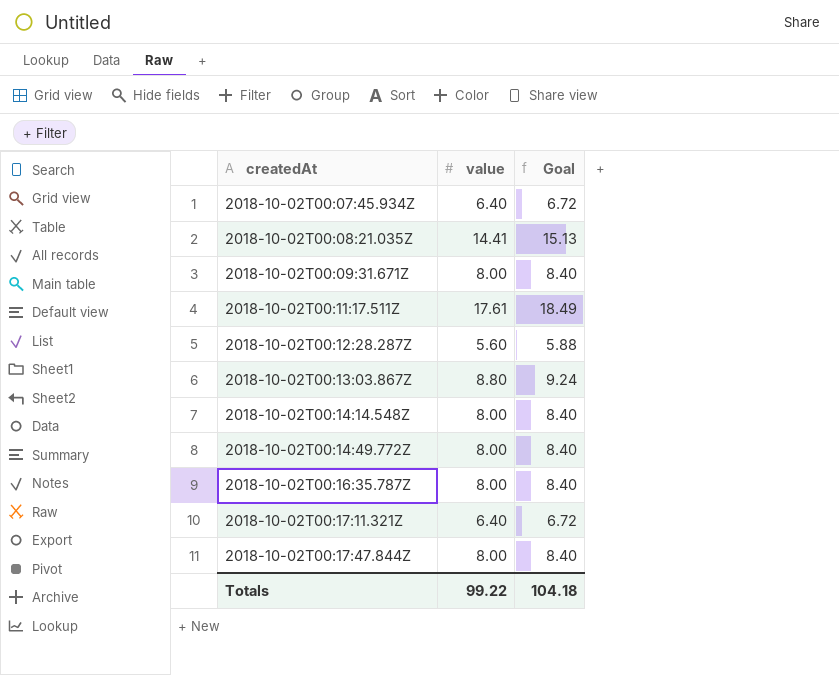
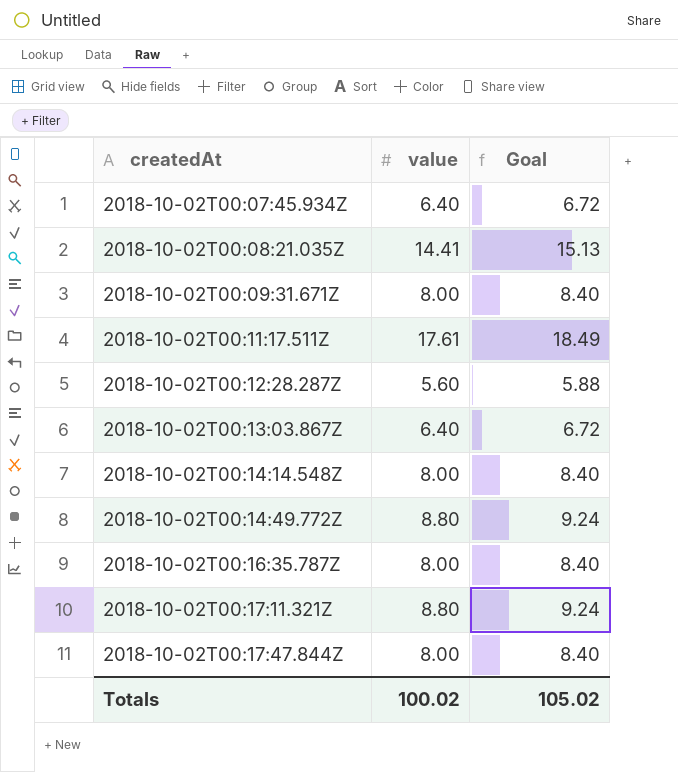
2018-10-02T00:13:03.867Z | value: 8.80 -> 6.40
2018-10-02T00:13:03.867Z | Goal: 9.24 -> 6.72
2018-10-02T00:14:49.772Z | value: 8.00 -> 8.80
2018-10-02T00:14:49.772Z | Goal: 8.40 -> 9.24
2018-10-02T00:17:11.321Z | value: 6.40 -> 8.80
2018-10-02T00:17:11.321Z | Goal: 6.72 -> 9.24
Totals | value: 99.22 -> 100.02
Totals | Goal: 104.18 -> 105.02

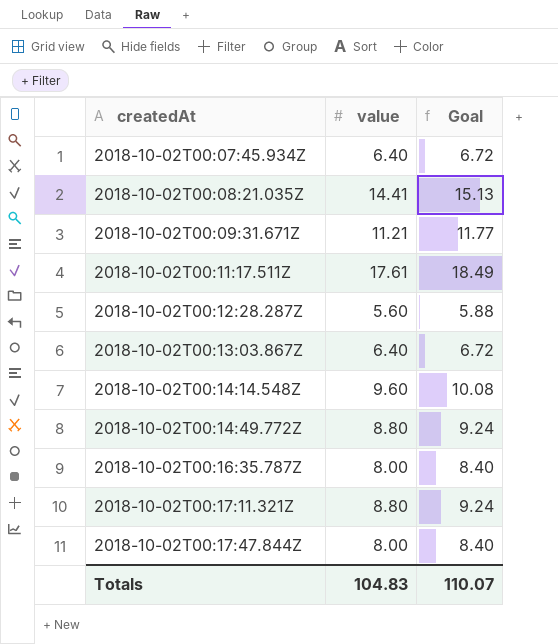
2018-10-02T00:09:31.671Z | value: 8.00 -> 11.21
2018-10-02T00:09:31.671Z | Goal: 8.40 -> 11.77
2018-10-02T00:14:14.548Z | value: 8.00 -> 9.60
2018-10-02T00:14:14.548Z | Goal: 8.40 -> 10.08
Totals | value: 100.02 -> 104.83
Totals | Goal: 105.02 -> 110.07

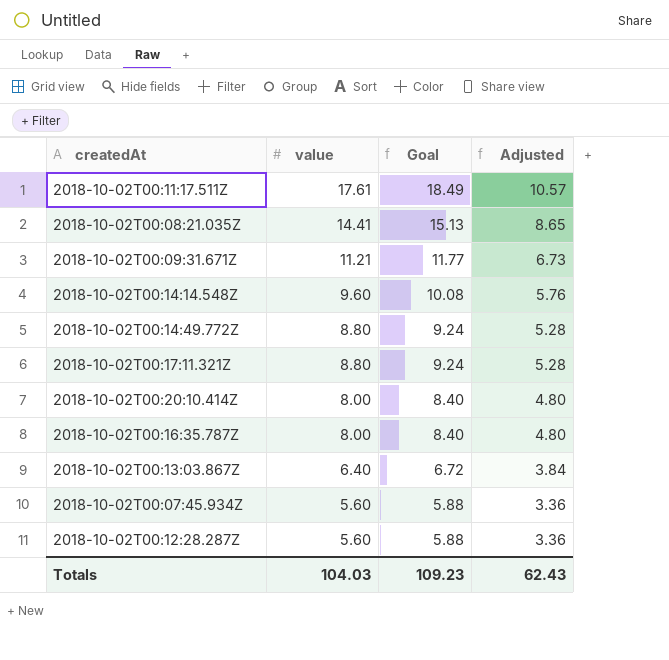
row order: createdAt ascending -> value descending
column Adjusted | formula: none -> [value] * 0.6
row 2018-10-02T00:17:47.844Z: 8.00 | 8.40 -> none
row 2018-10-02T00:20:10.414Z: none -> 8.00 | 8.40 | 4.80
2018-10-02T00:07:45.934Z | value: 6.40 -> 5.60
2018-10-02T00:07:45.934Z | Goal: 6.72 -> 5.88
Totals | value: 104.83 -> 104.03
Totals | Goal: 110.07 -> 109.23

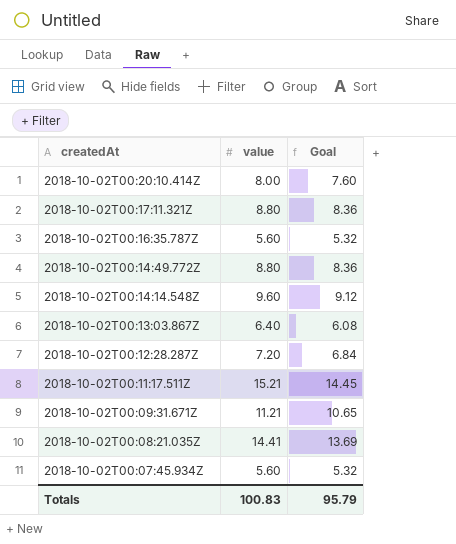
row order: value descending -> createdAt descending
column Adjusted | formula: [value] * 0.6 -> none
column Goal | formula: [value] * 1.05 -> [value] * 0.95
2018-10-02T00:16:35.787Z | value: 8.00 -> 5.60
2018-10-02T00:12:28.287Z | value: 5.60 -> 7.20
2018-10-02T00:11:17.511Z | value: 17.61 -> 15.21
Totals | value: 104.03 -> 100.83
Totals | Goal: 109.23 -> 95.79

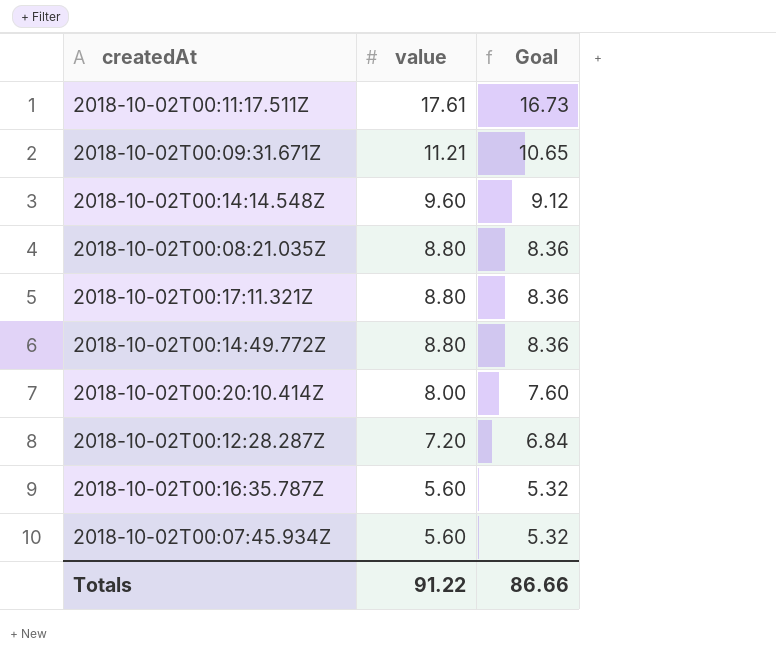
row order: createdAt descending -> value descending
row 2018-10-02T00:13:03.867Z: 6.40 | 6.08 -> none
2018-10-02T00:11:17.511Z | value: 15.21 -> 17.61
2018-10-02T00:11:17.511Z | Goal: 14.45 -> 16.73
2018-10-02T00:08:21.035Z | value: 14.41 -> 8.80
2018-10-02T00:08:21.035Z | Goal: 13.69 -> 8.36
Totals | value: 100.83 -> 91.22
Totals | Goal: 95.79 -> 86.66

